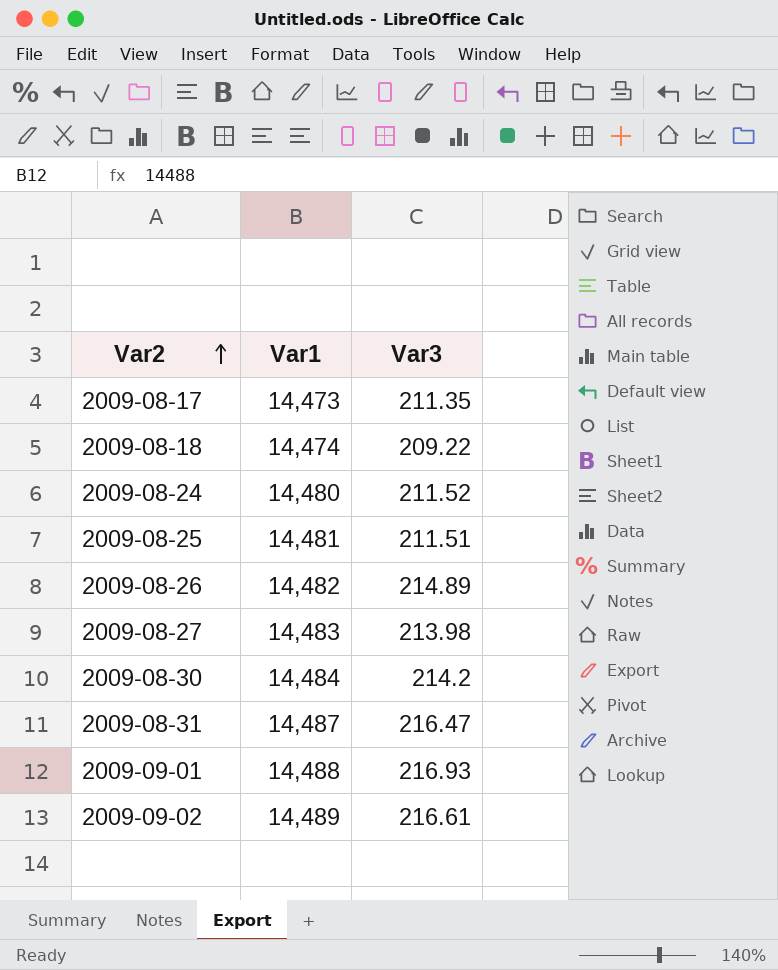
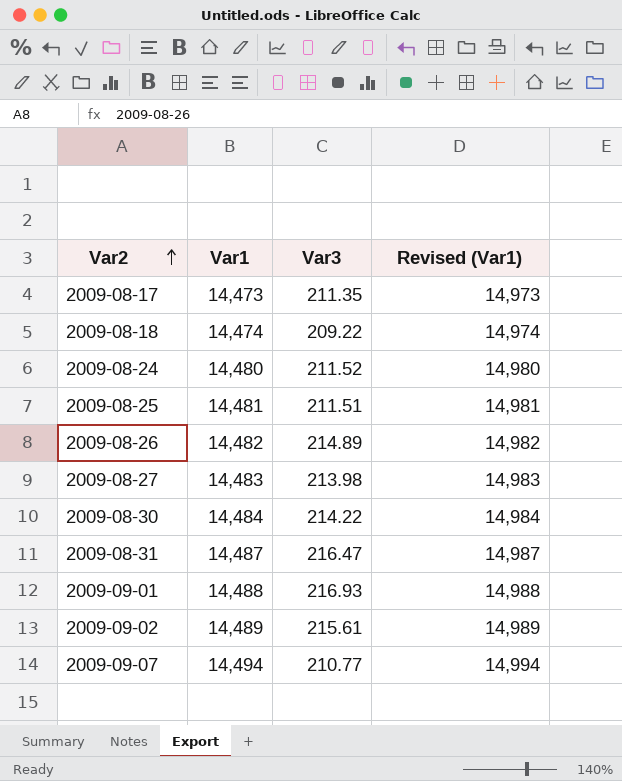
column Revised (Var1) | formula: none -> [Var1] + 500
2009-08-30 | Var3: 214.2 -> 214.22
2009-09-02 | Var3: 216.61 -> 215.61
row 2009-09-07: none -> 14,494 | 210.77 | 14,994

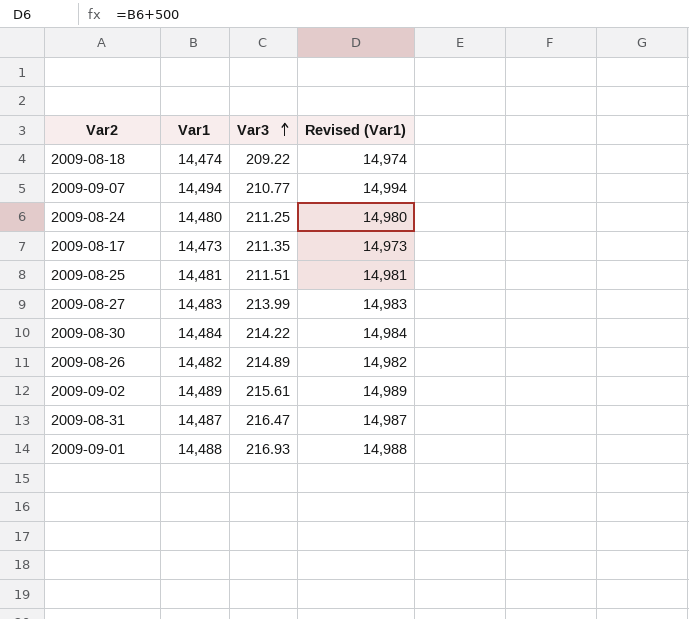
row order: Var2 ascending -> Var3 ascending
2009-08-24 | Var3: 211.52 -> 211.25
2009-08-27 | Var3: 213.98 -> 213.99

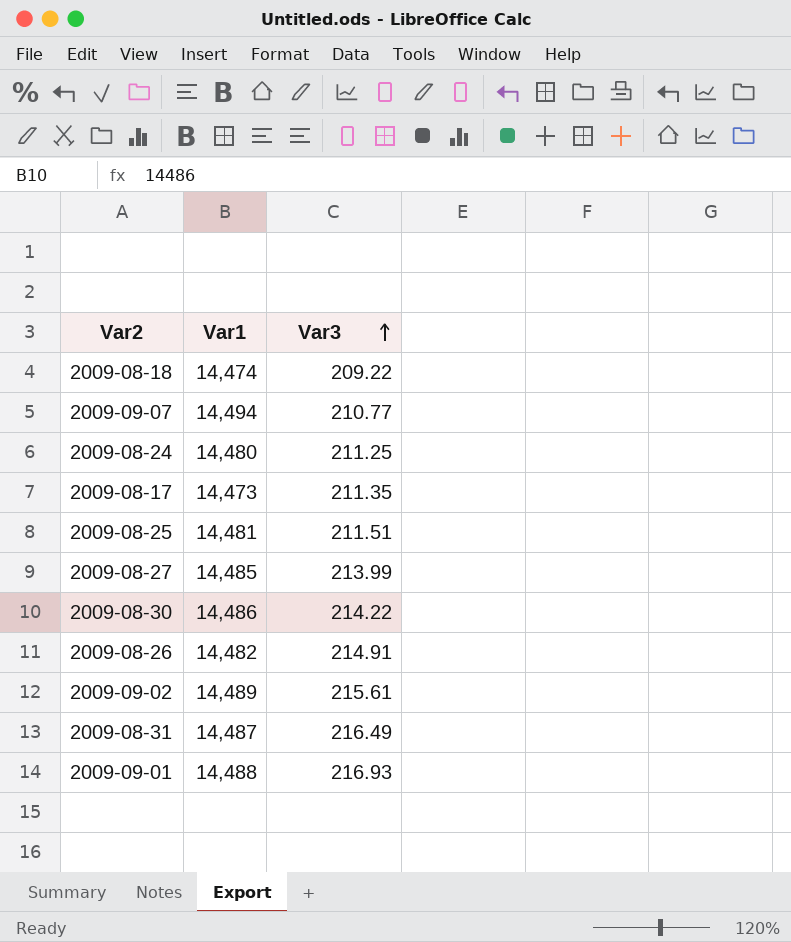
column Revised (Var1) | formula: [Var1] + 500 -> none
2009-08-27 | Var1: 14,483 -> 14,485
2009-08-30 | Var1: 14,484 -> 14,486
2009-08-26 | Var3: 214.89 -> 214.91
2009-08-31 | Var3: 216.47 -> 216.49

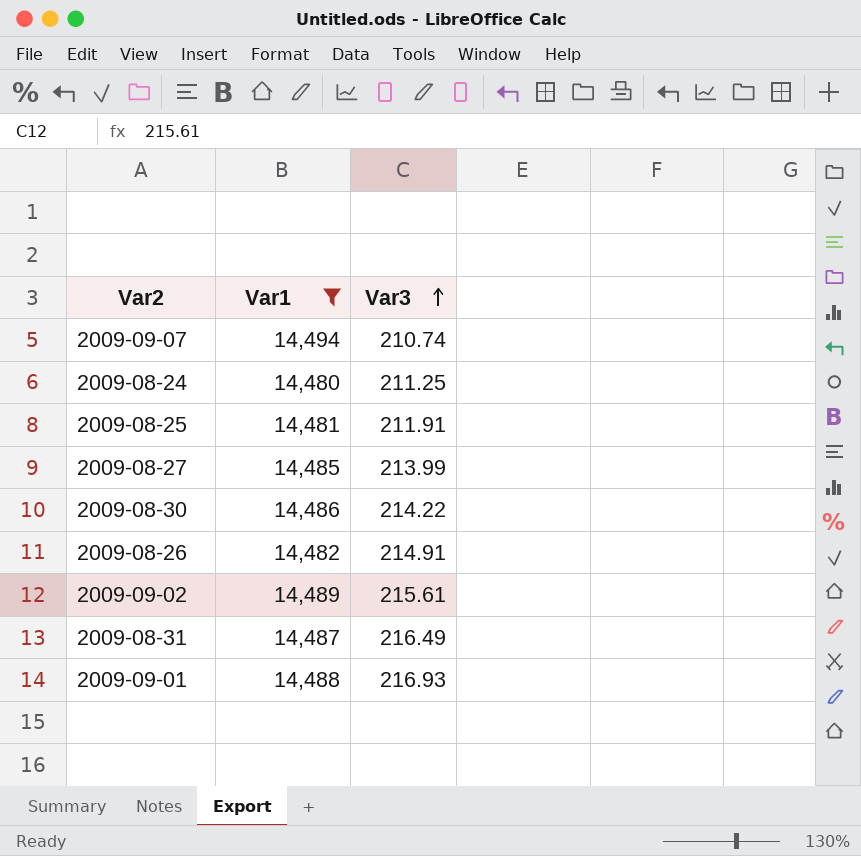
filter: none -> Var1 >= 14,480
2009-09-07 | Var3: 210.77 -> 210.74
2009-08-25 | Var3: 211.51 -> 211.91

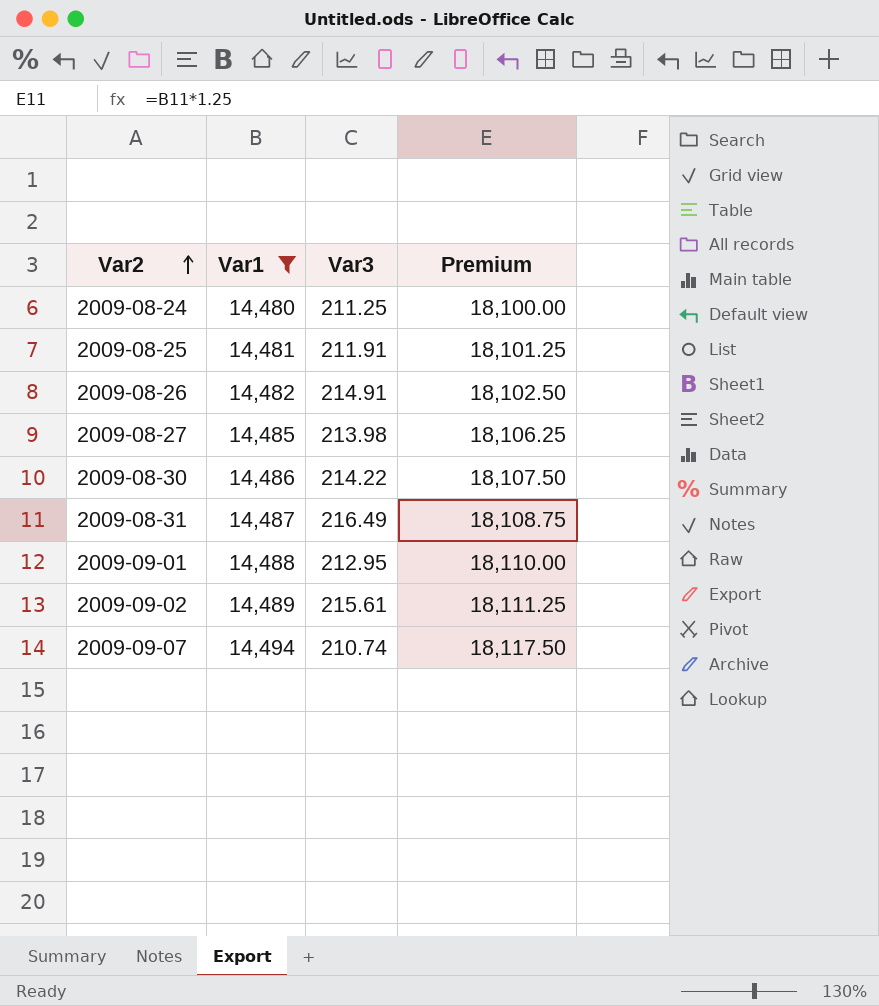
row order: Var3 ascending -> Var2 ascending
column Premium | formula: none -> [Var1] * 1.25
2009-08-27 | Var3: 213.99 -> 213.98
2009-09-01 | Var3: 216.93 -> 212.95

